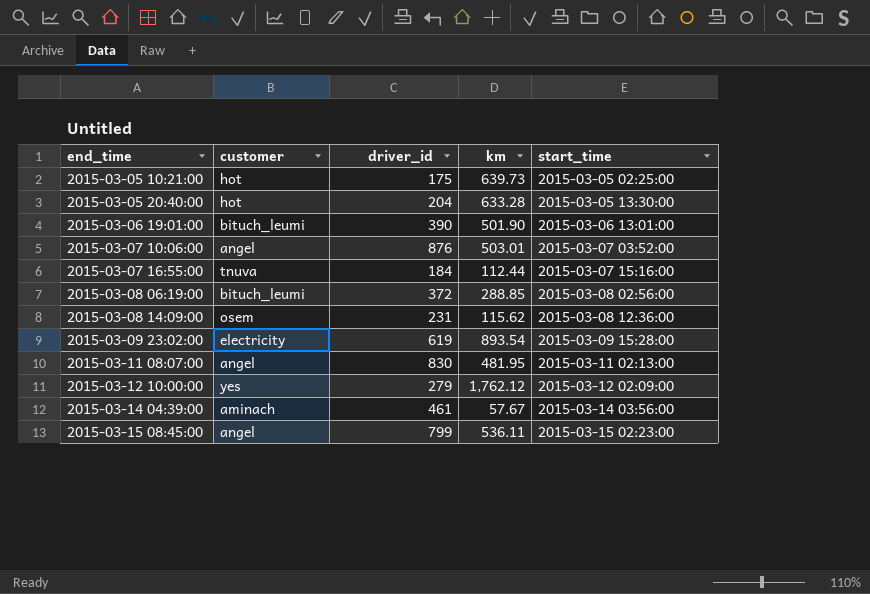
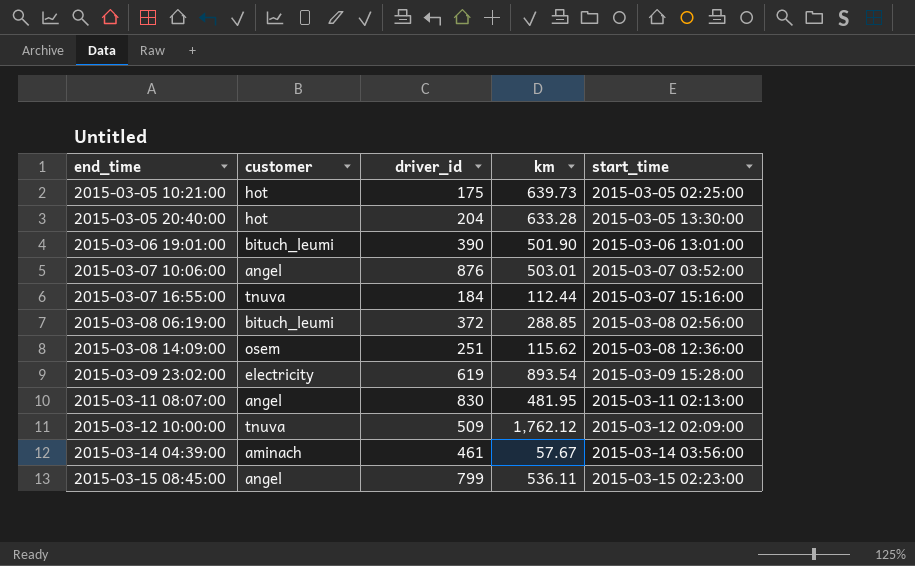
2015-03-08 14:09:00 | driver_id: 231 -> 251
2015-03-12 10:00:00 | customer: yes -> tnuva
2015-03-12 10:00:00 | driver_id: 279 -> 509

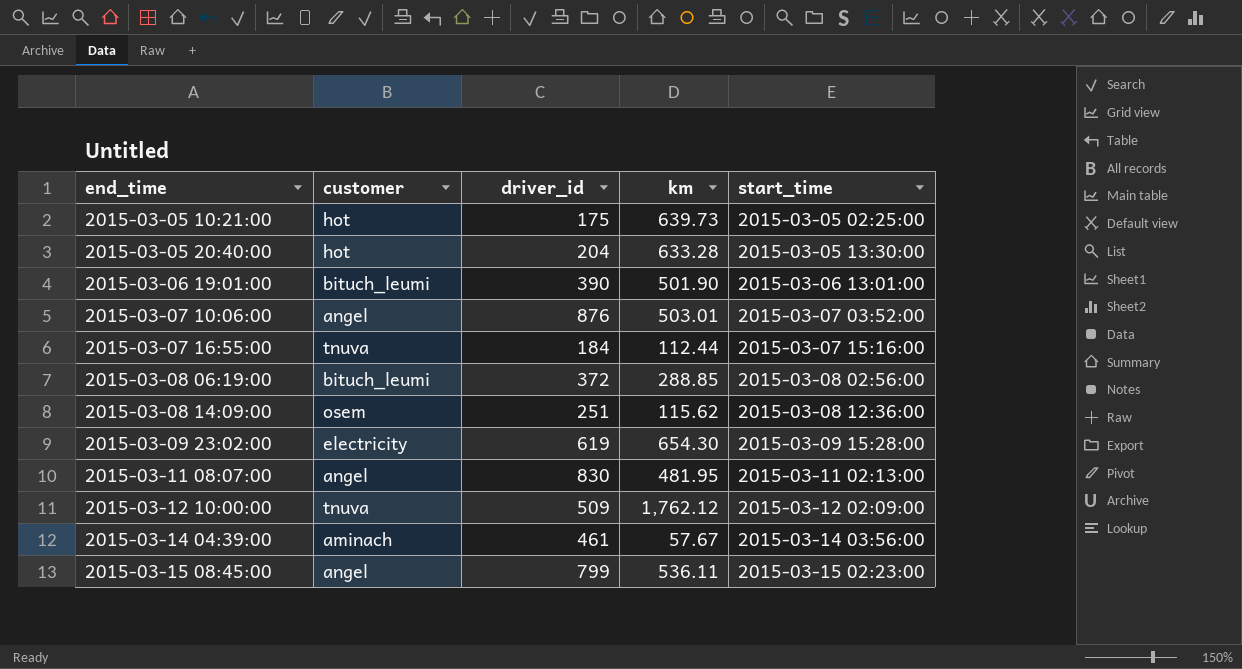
2015-03-09 23:02:00 | km: 893.54 -> 654.30

